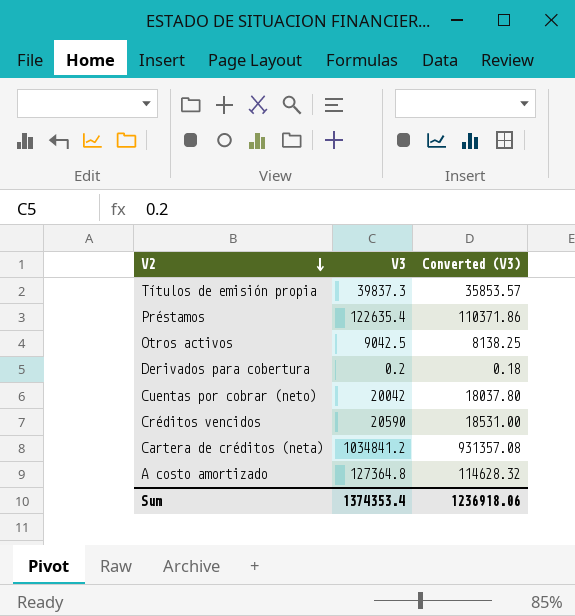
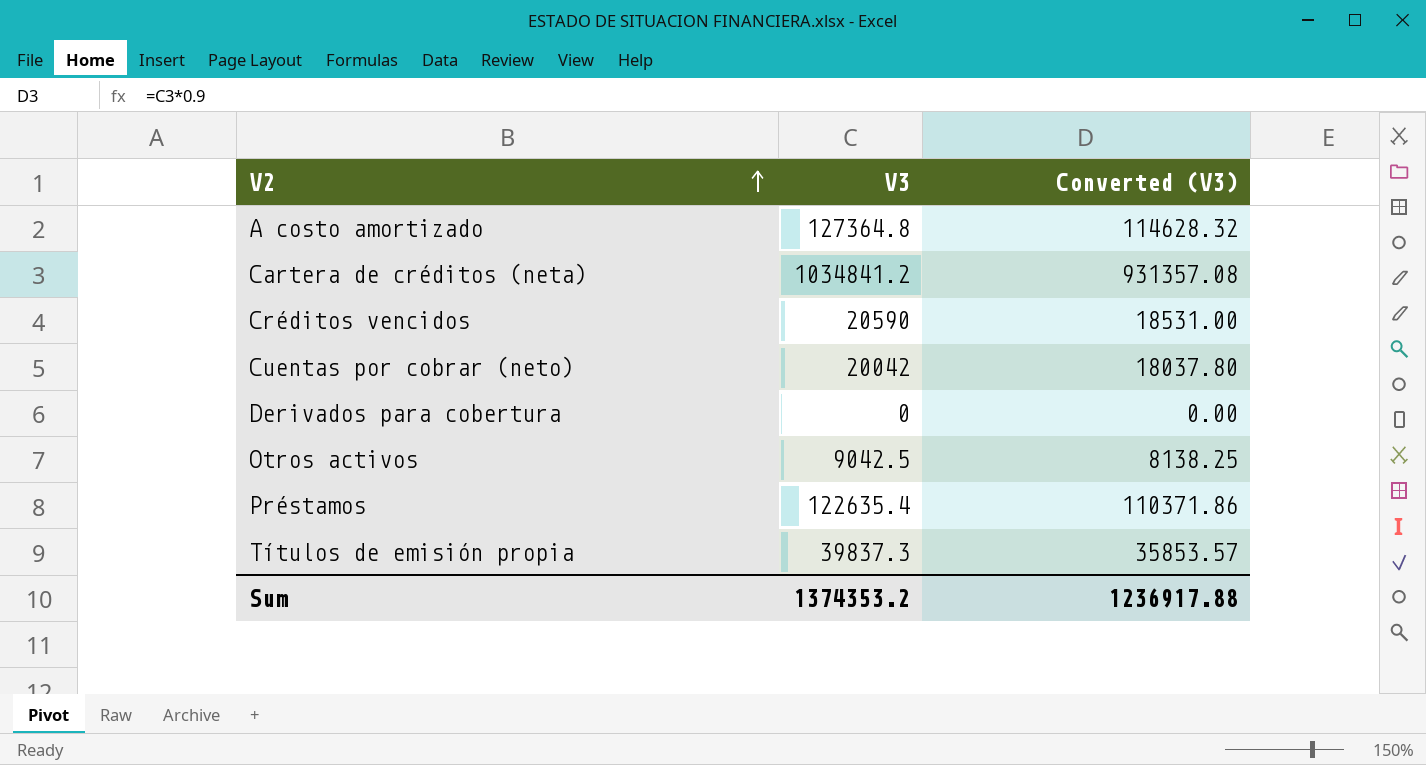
row order: V2 descending -> V2 ascending
Derivados para cobertura | V3: 0.2 -> 0
Derivados para cobertura | Converted (V3): 0.18 -> 0.00
Sum | V3: 1374353.4 -> 1374353.2
Sum | Converted (V3): 1236918.06 -> 1236917.88

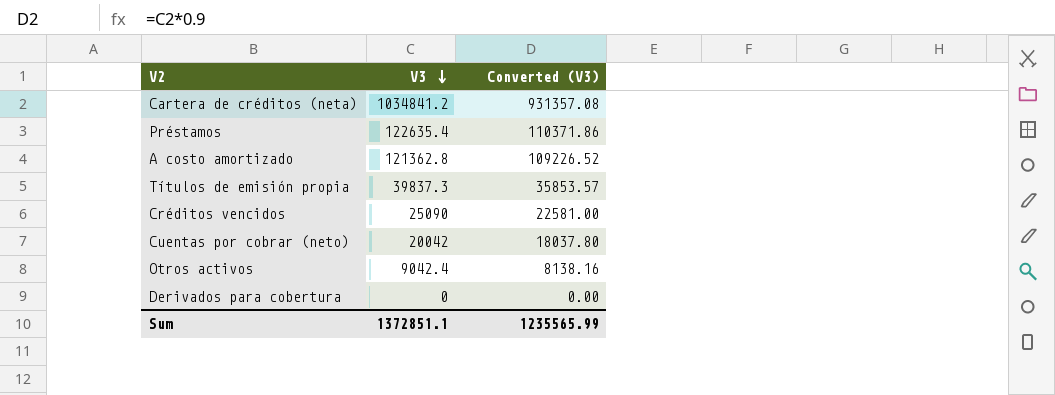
row order: V2 ascending -> V3 descending
A costo amortizado | V3: 127364.8 -> 121362.8
A costo amortizado | Converted (V3): 114628.32 -> 109226.52
Créditos vencidos | V3: 20590 -> 25090
Créditos vencidos | Converted (V3): 18531.00 -> 22581.00
Otros activos | V3: 9042.5 -> 9042.4
Otros activos | Converted (V3): 8138.25 -> 8138.16
Sum | V3: 1374353.2 -> 1372851.1
Sum | Converted (V3): 1236917.88 -> 1235565.99

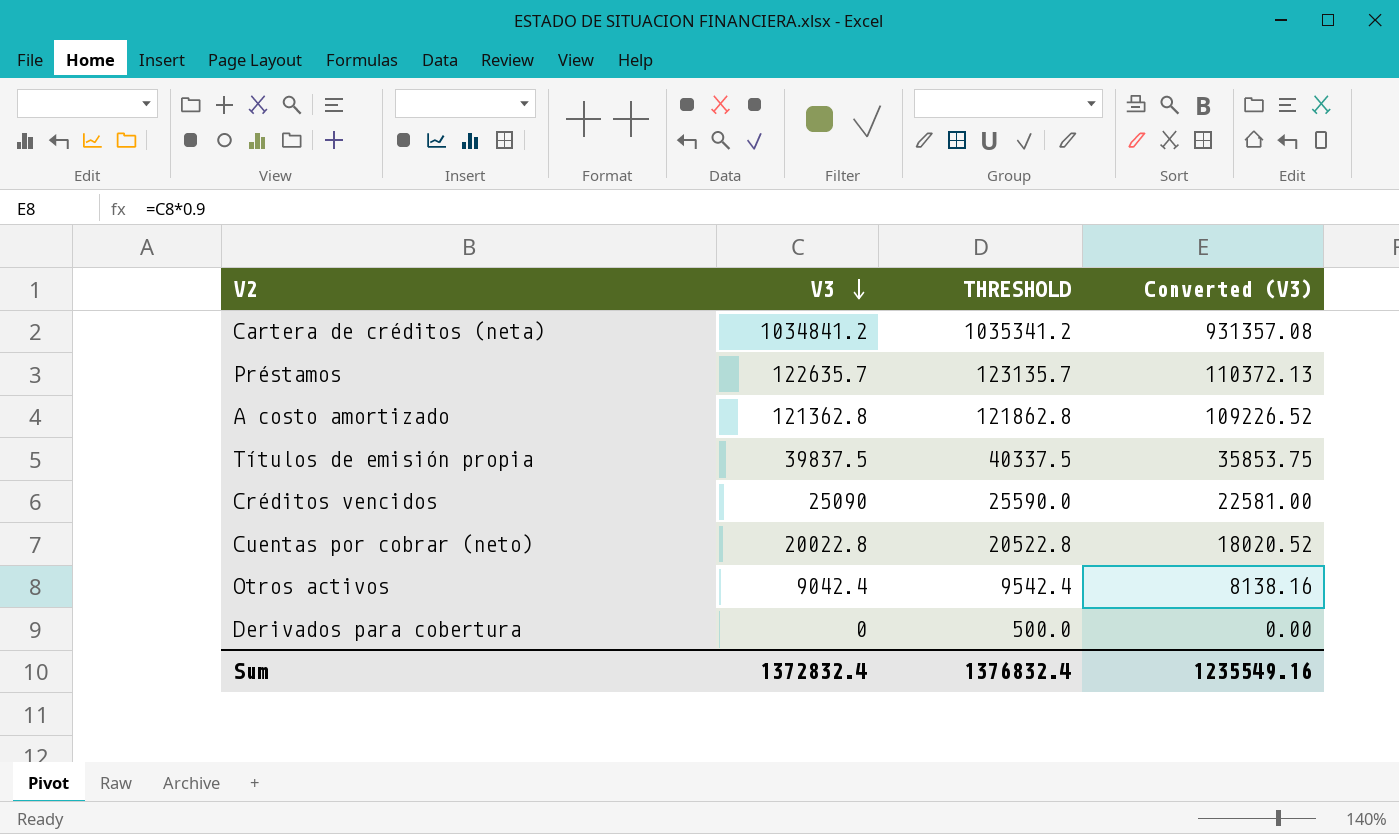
column THRESHOLD | formula: none -> [V3] + 500
Préstamos | V3: 122635.4 -> 122635.7
Préstamos | Converted (V3): 110371.86 -> 110372.13
Títulos de emisión propia | V3: 39837.3 -> 39837.5
Títulos de emisión propia | Converted (V3): 35853.57 -> 35853.75
Cuentas por cobrar (neto) | V3: 20042 -> 20022.8
Cuentas por cobrar (neto) | Converted (V3): 18037.80 -> 18020.52
Sum | V3: 1372851.1 -> 1372832.4
Sum | Converted (V3): 1235565.99 -> 1235549.16

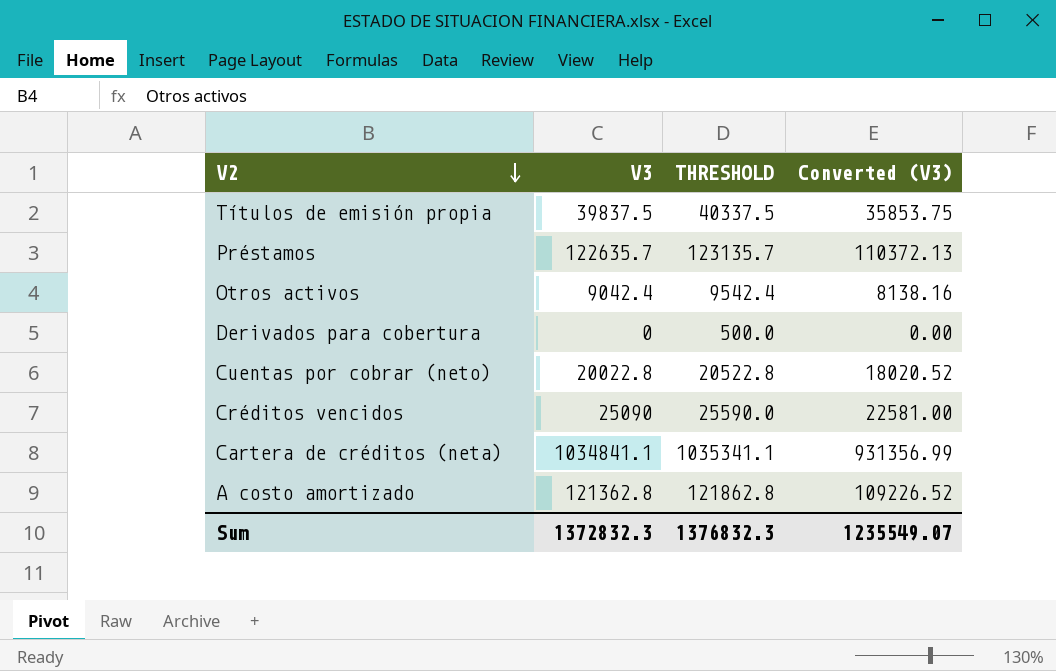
row order: V3 descending -> V2 descending
Cartera de créditos (neta) | V3: 1034841.2 -> 1034841.1
Cartera de créditos (neta) | THRESHOLD: 1035341.2 -> 1035341.1
Cartera de créditos (neta) | Converted (V3): 931357.08 -> 931356.99
Sum | V3: 1372832.4 -> 1372832.3
Sum | THRESHOLD: 1376832.4 -> 1376832.3
Sum | Converted (V3): 1235549.16 -> 1235549.07

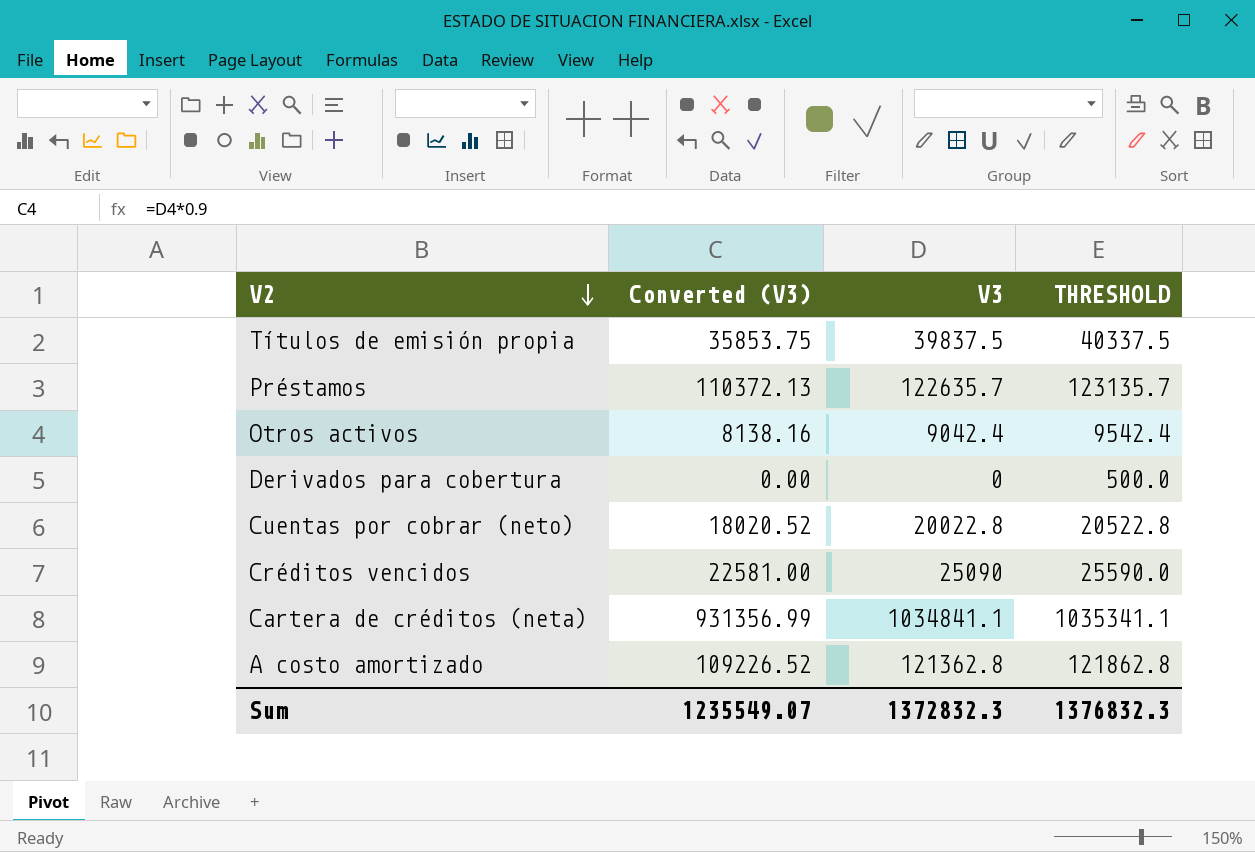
column Converted (V3) | position: 4 -> 2

